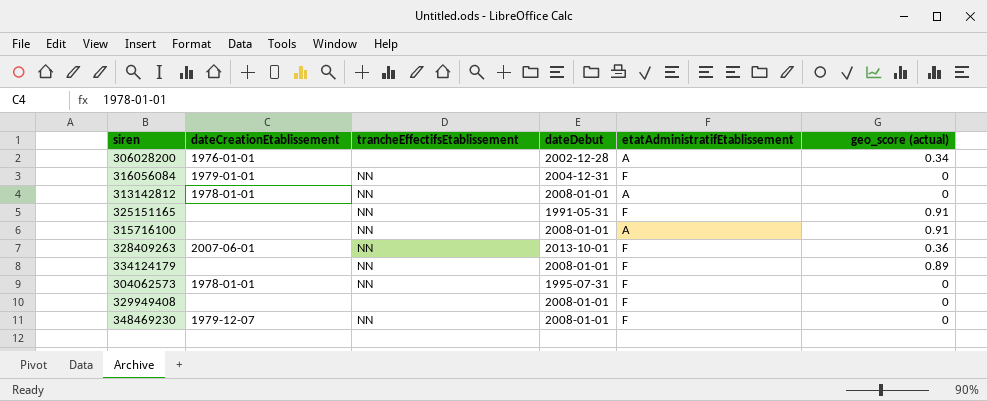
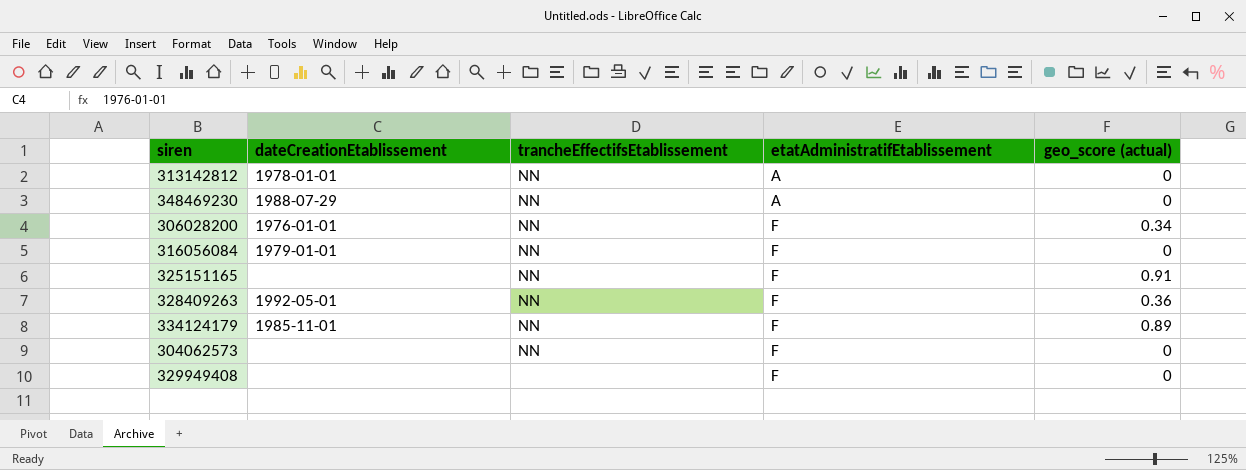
row order: none -> etatAdministratifEtablissement ascending
column dateDebut | position: 4 -> none
row 315716100: none | NN | 2008-01-01 | A | 0.91 -> none
348469230 | dateCreationEtablissement: 1979-12-07 -> 1988-07-29
348469230 | etatAdministratifEtablissement: F -> A
306028200 | trancheEffectifsEtablissement: none -> NN
306028200 | etatAdministratifEtablissement: A -> F
328409263 | dateCreationEtablissement: 2007-06-01 -> 1992-05-01
334124179 | dateCreationEtablissement: none -> 1985-11-01
304062573 | dateCreationEtablissement: 1978-01-01 -> none

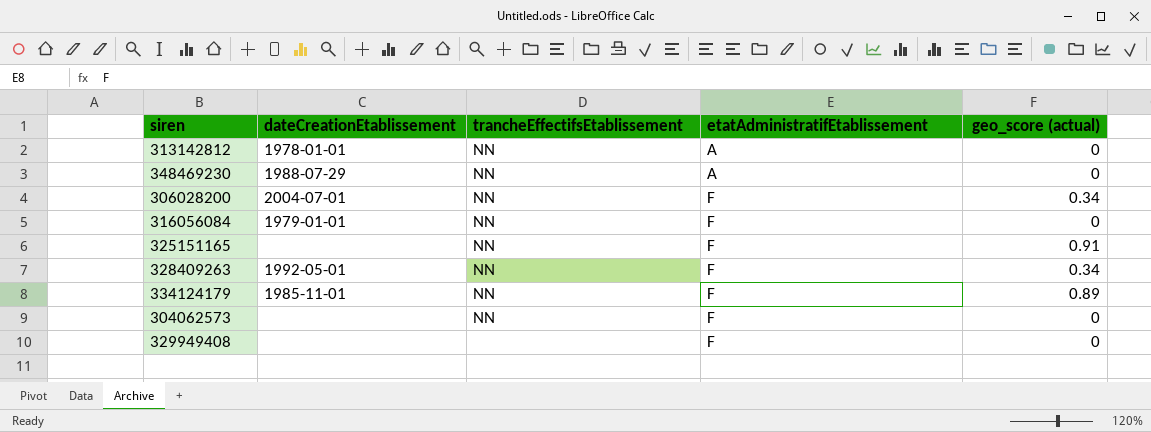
306028200 | dateCreationEtablissement: 1976-01-01 -> 2004-07-01
328409263 | geo_score (actual): 0.36 -> 0.34

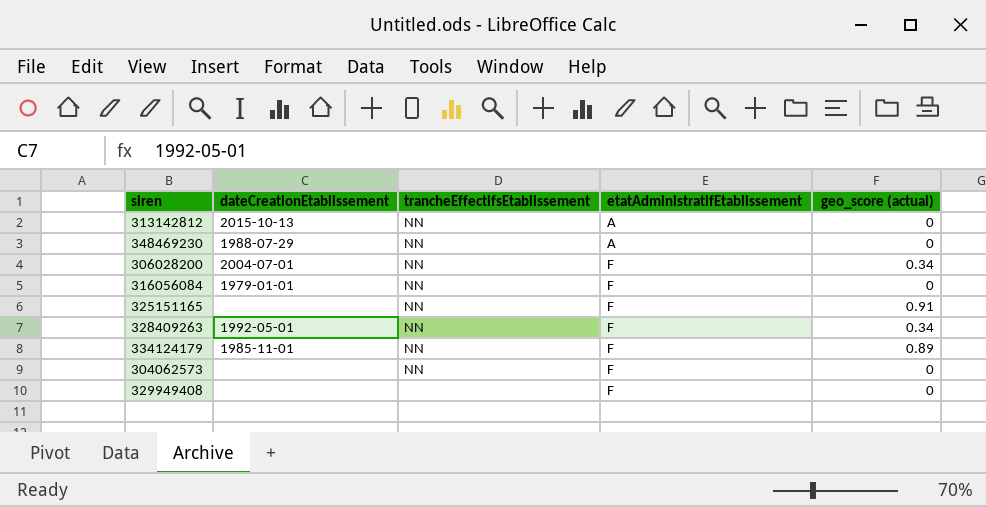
313142812 | dateCreationEtablissement: 1978-01-01 -> 2015-10-13

